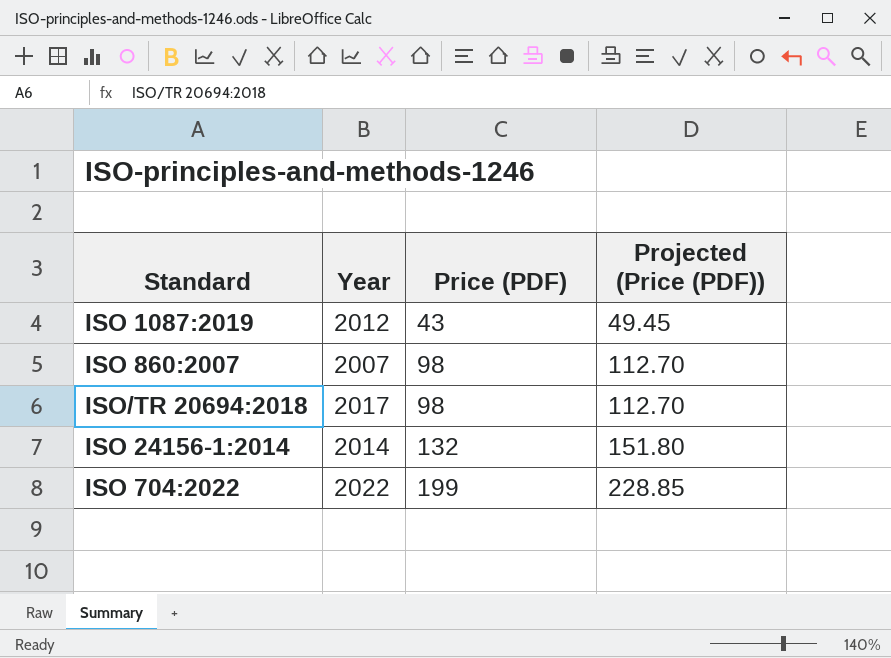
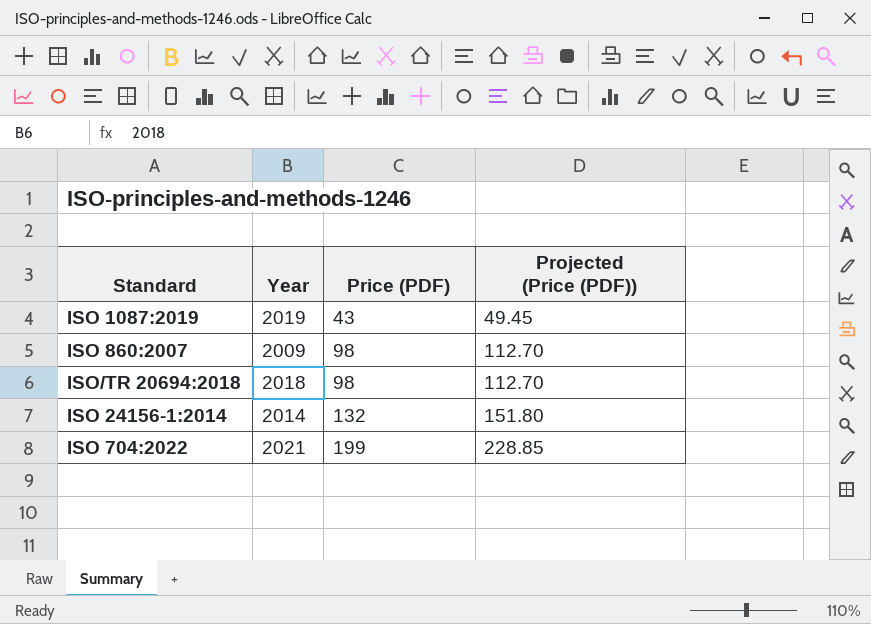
ISO 1087:2019 | Year: 2012 -> 2019
ISO 860:2007 | Year: 2007 -> 2009
ISO/TR 20694:2018 | Year: 2017 -> 2018
ISO 704:2022 | Year: 2022 -> 2021

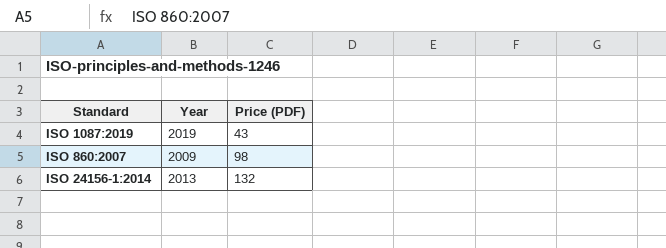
column Projected (Price (PDF)) | formula: [Price (PDF)] * 1.15 -> none
row ISO/TR 20694:2018: 2018 | 98 | 112.70 -> none
row ISO 704:2022: 2021 | 199 | 228.85 -> none
ISO 24156-1:2014 | Year: 2014 -> 2013

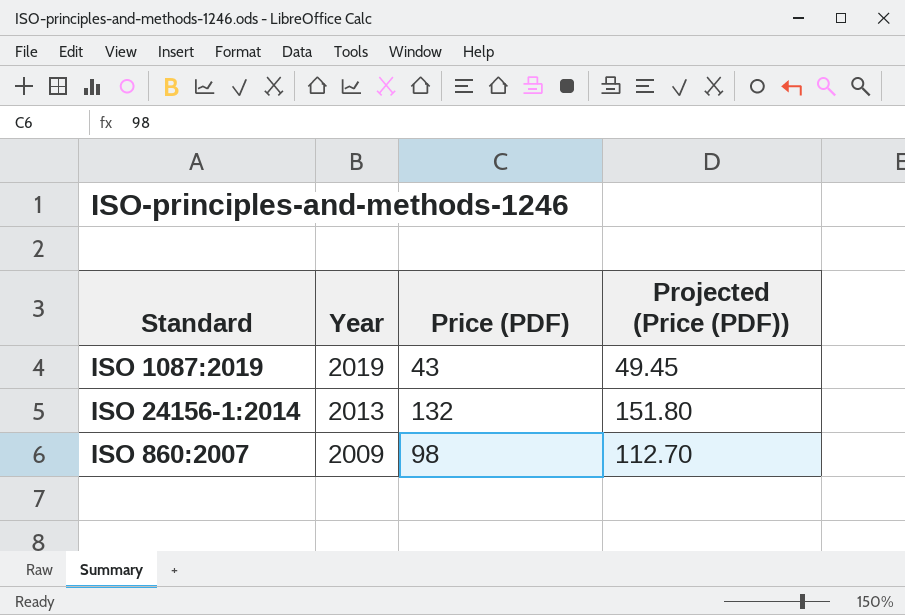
row order: Price (PDF) ascending -> Year descending
column Projected (Price (PDF)) | formula: none -> [Price (PDF)] * 1.15

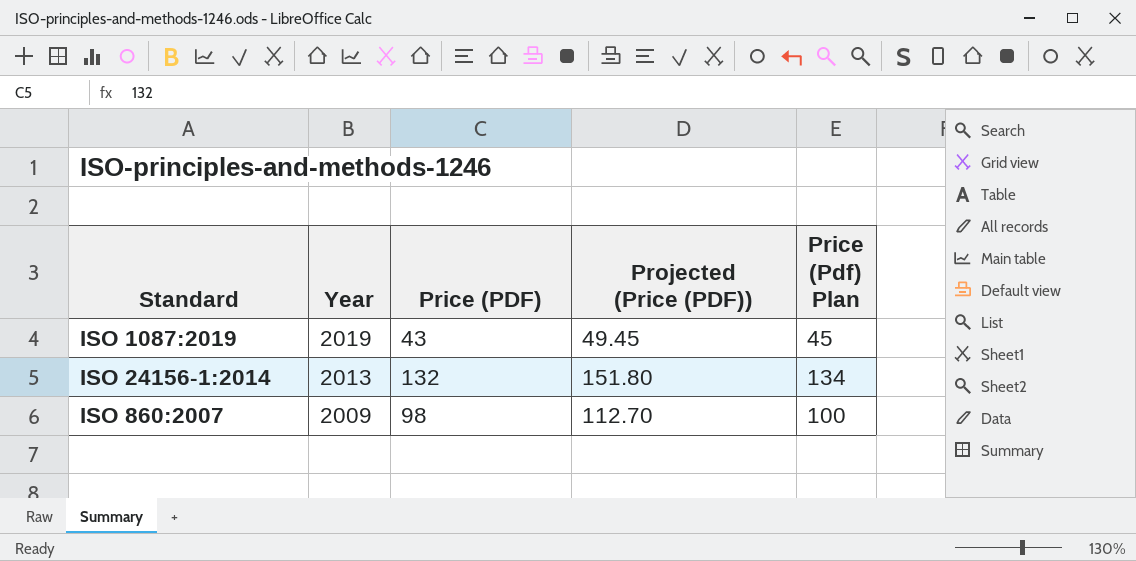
column Price (Pdf) Plan | formula: none -> [Price (PDF)] + 2

